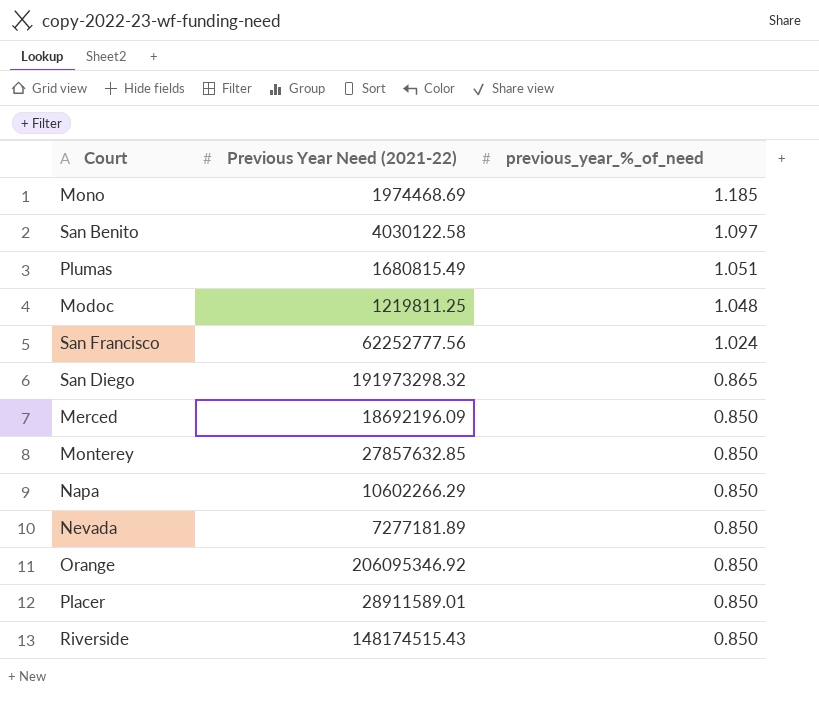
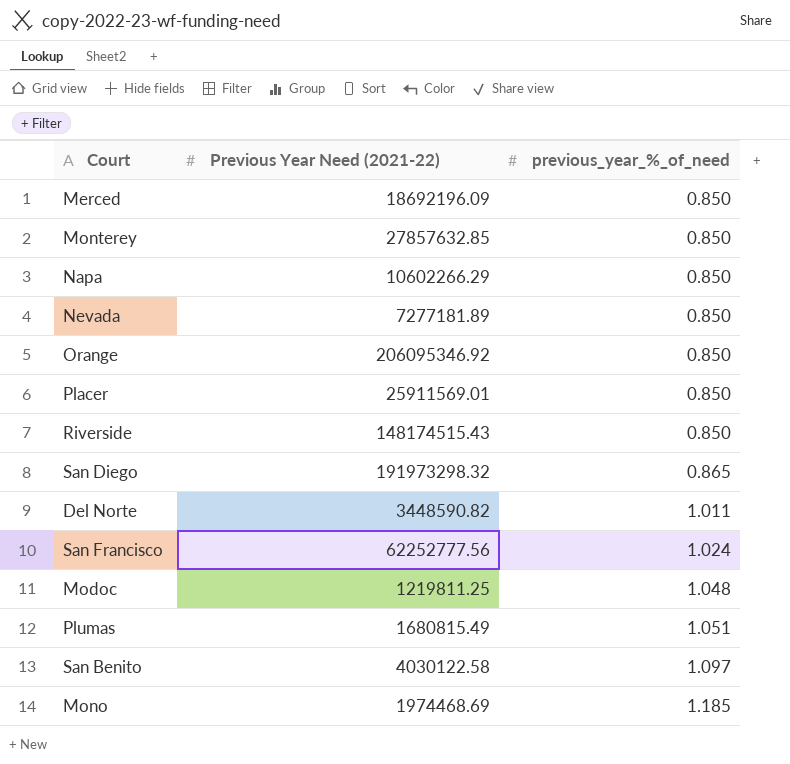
row order: previous_year_%_of_need descending -> previous_year_%_of_need ascending
Placer | Previous Year Need (2021-22): 28911589.01 -> 25911569.01
row Del Norte: none -> 3448590.82 | 1.011

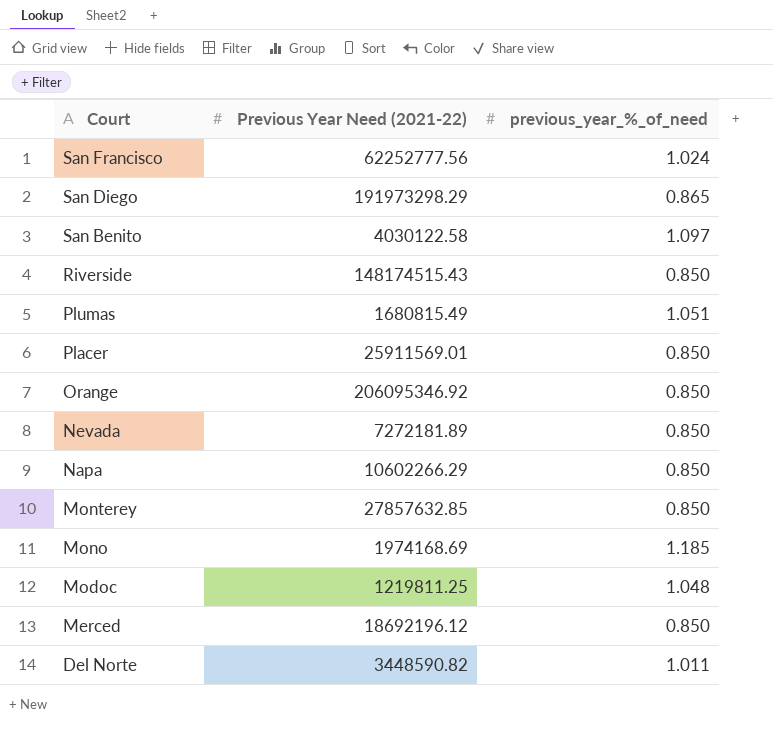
row order: previous_year_%_of_need ascending -> Court descending
San Diego | Previous Year Need (2021-22): 191973298.32 -> 191973298.29
Nevada | Previous Year Need (2021-22): 7277181.89 -> 7272181.89
Mono | Previous Year Need (2021-22): 1974468.69 -> 1974168.69
Merced | Previous Year Need (2021-22): 18692196.09 -> 18692196.12

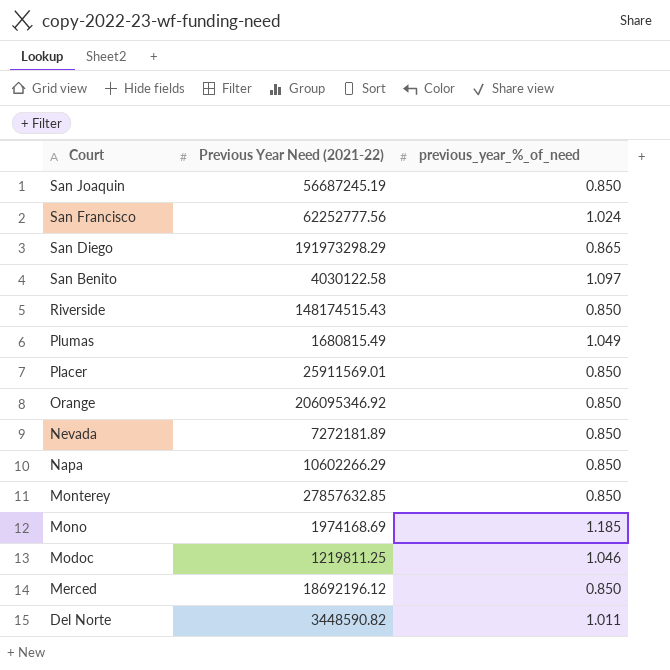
row San Joaquin: none -> 56687245.19 | 0.850
Plumas | previous_year_%_of_need: 1.051 -> 1.049
Modoc | previous_year_%_of_need: 1.048 -> 1.046

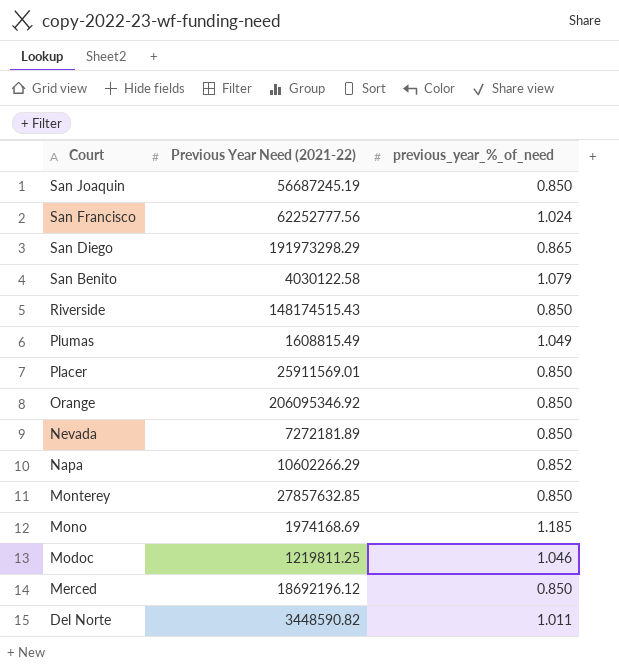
San Benito | previous_year_%_of_need: 1.097 -> 1.079
Plumas | Previous Year Need (2021-22): 1680815.49 -> 1608815.49
Napa | previous_year_%_of_need: 0.850 -> 0.852

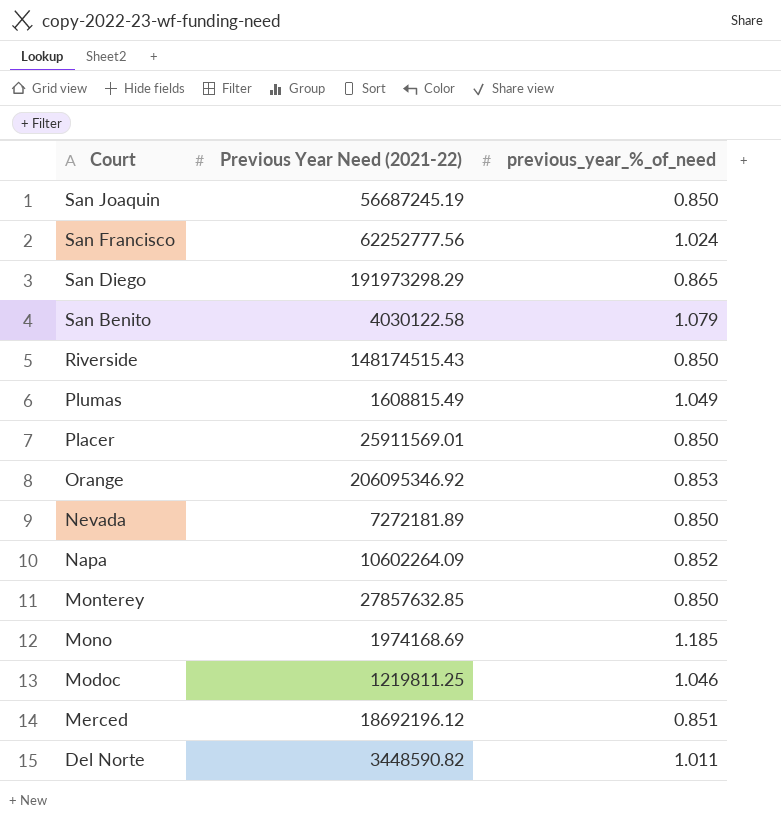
Orange | previous_year_%_of_need: 0.850 -> 0.853
Napa | Previous Year Need (2021-22): 10602266.29 -> 10602264.09
Merced | previous_year_%_of_need: 0.850 -> 0.851

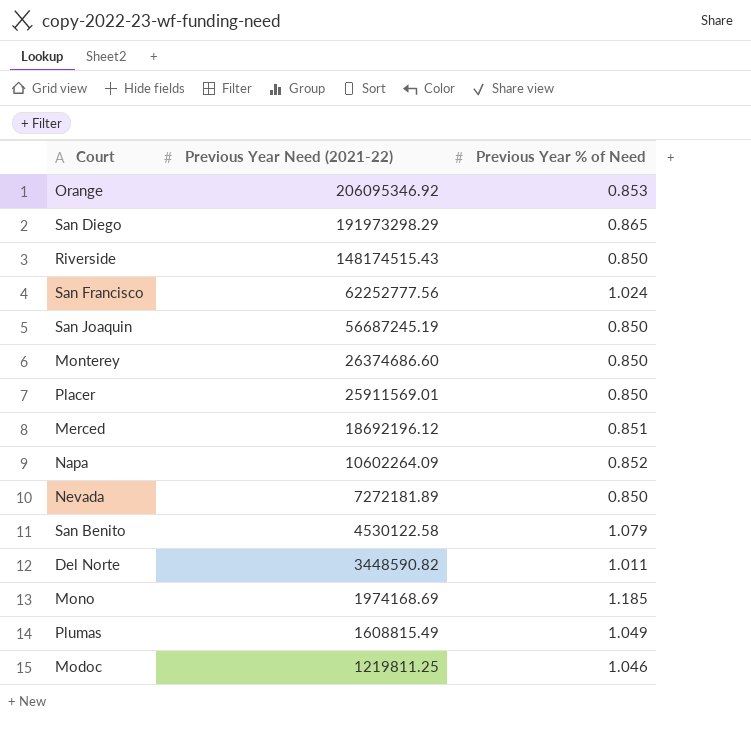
row order: Court descending -> Previous Year Need (2021-22) descending
column name: previous_year_%_of_need -> Previous Year % of Need
Monterey | Previous Year Need (2021-22): 27857632.85 -> 26374686.60
San Benito | Previous Year Need (2021-22): 4030122.58 -> 4530122.58

